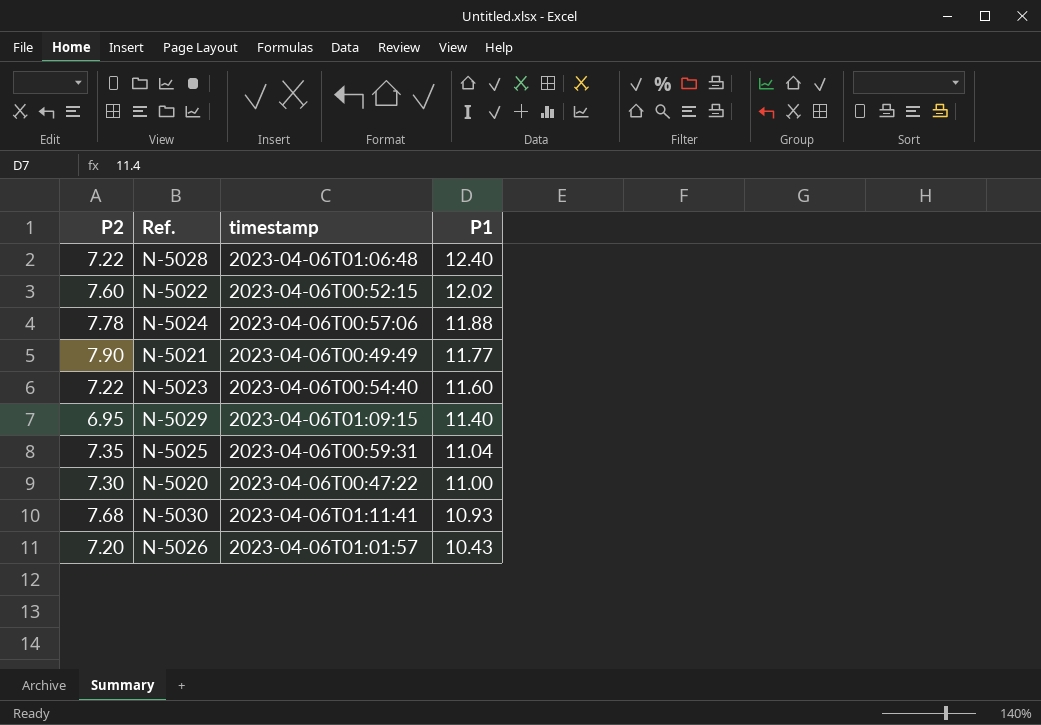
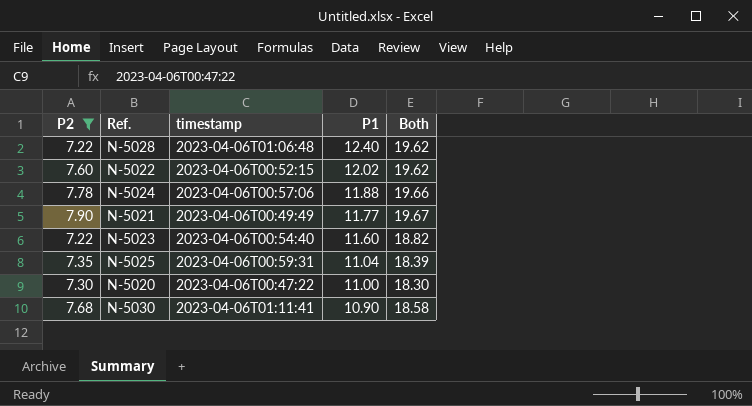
filter: none -> P2 >= 7.22
column Both | formula: none -> [P2] + [P1]
N-5030 | P1: 10.93 -> 10.90

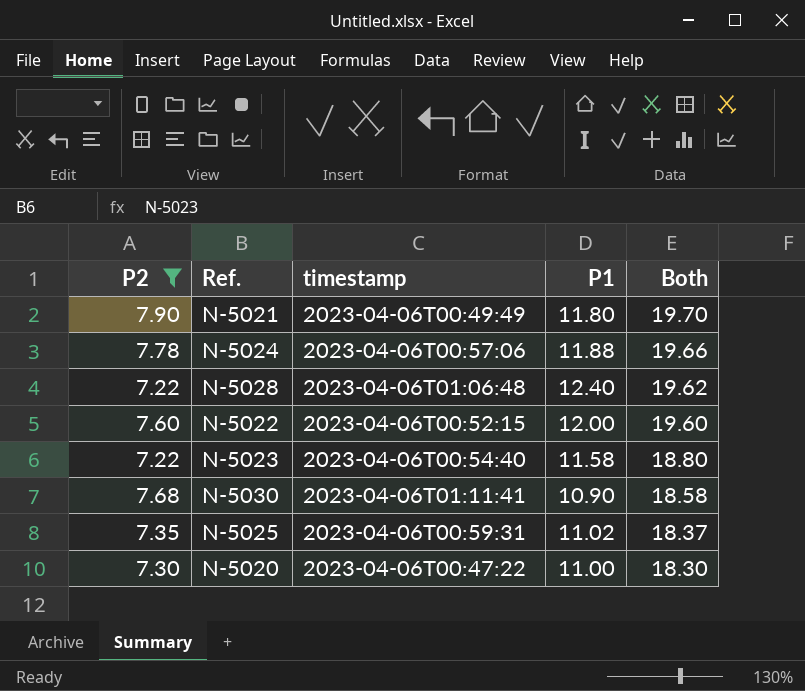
row order: P1 descending -> Both descending
N-5021 | P1: 11.77 -> 11.80
N-5021 | Both: 19.67 -> 19.70
N-5022 | P1: 12.02 -> 12.00
N-5022 | Both: 19.62 -> 19.60
N-5023 | P1: 11.60 -> 11.58
N-5023 | Both: 18.82 -> 18.80
N-5025 | P1: 11.04 -> 11.02
N-5025 | Both: 18.39 -> 18.37

